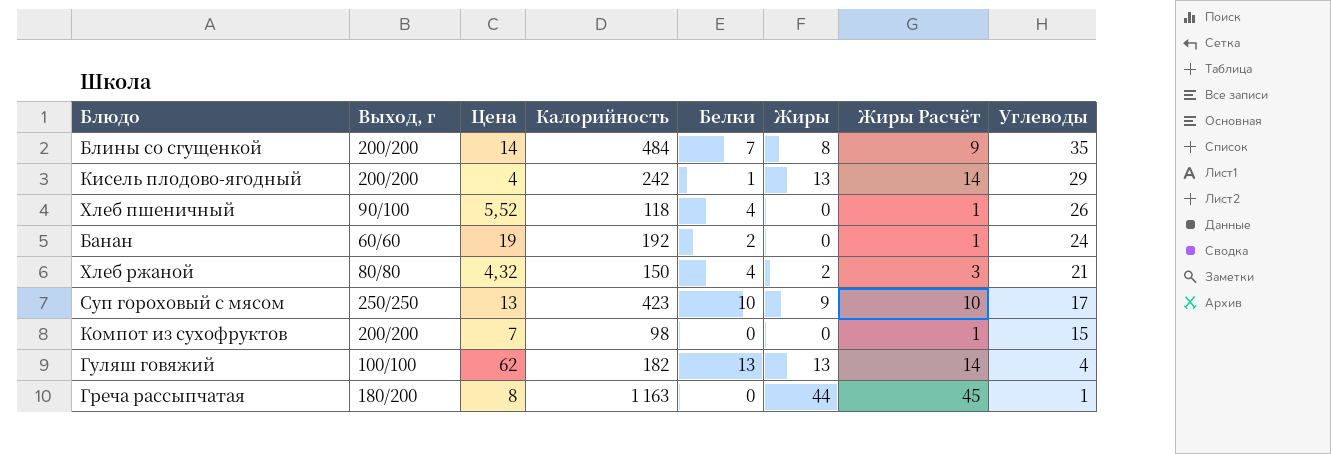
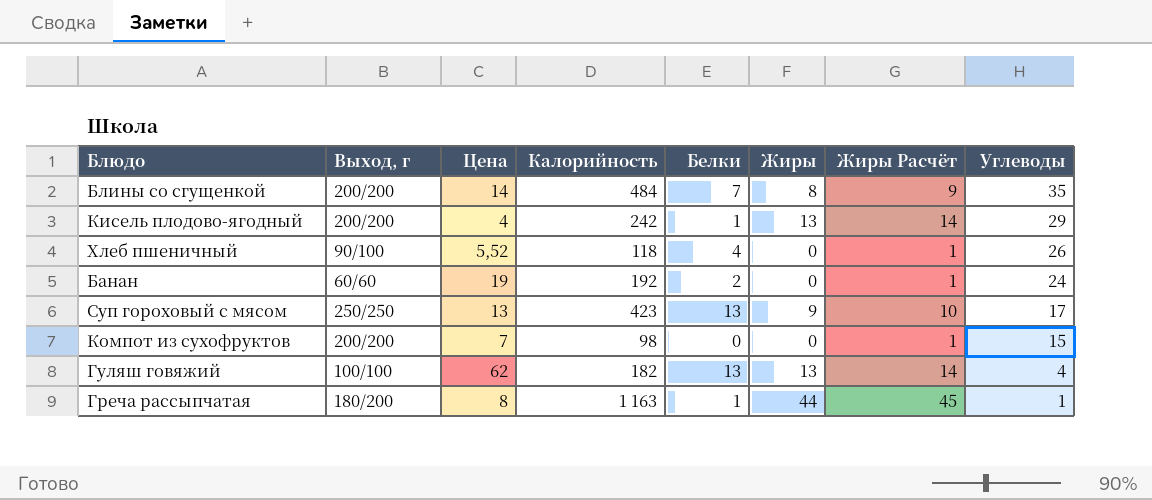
row Хлеб ржаной: 80/80 | 4,32 | 150 | 4 | 2 | 3 | 21 -> none
Суп гороховый с мясом | Белки: 10 -> 13
Греча рассыпчатая | Белки: 0 -> 1

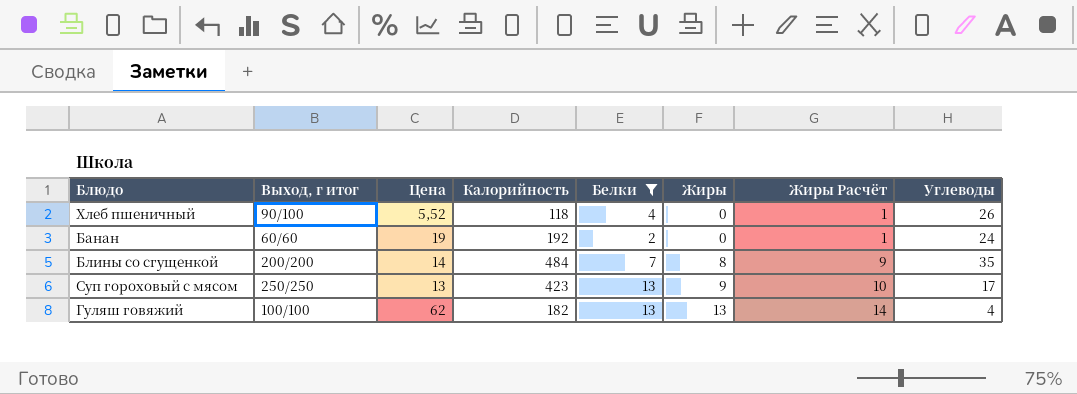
filter: none -> Белки >= 2
row order: Углеводы descending -> Жиры ascending
column name: Выход, г -> Выход, г итог

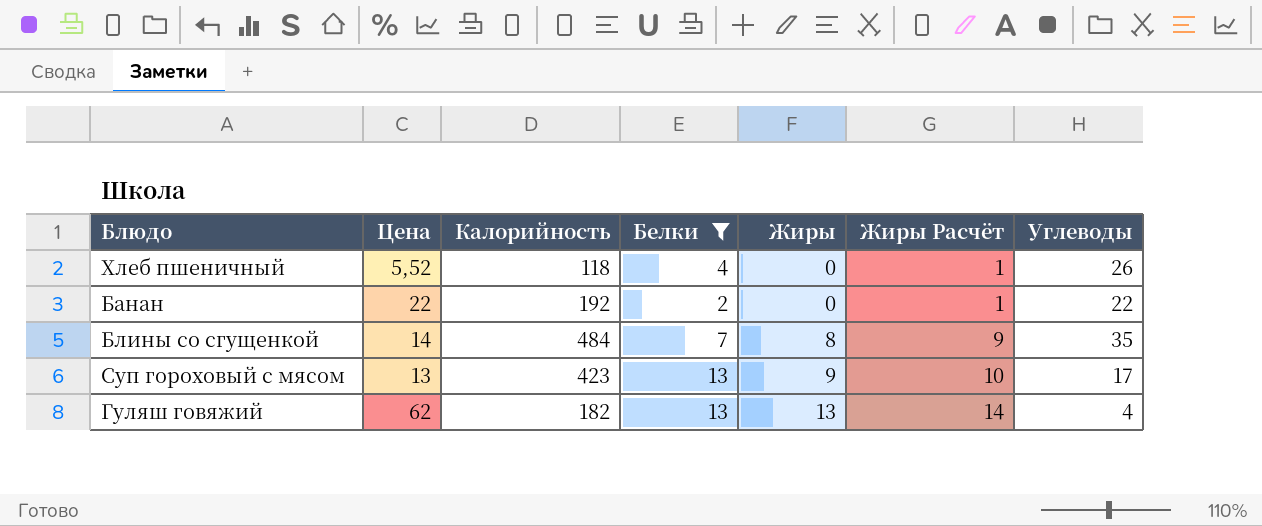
column Выход, г итог | position: 2 -> none
Банан | Цена: 19 -> 22
Банан | Углеводы: 24 -> 22

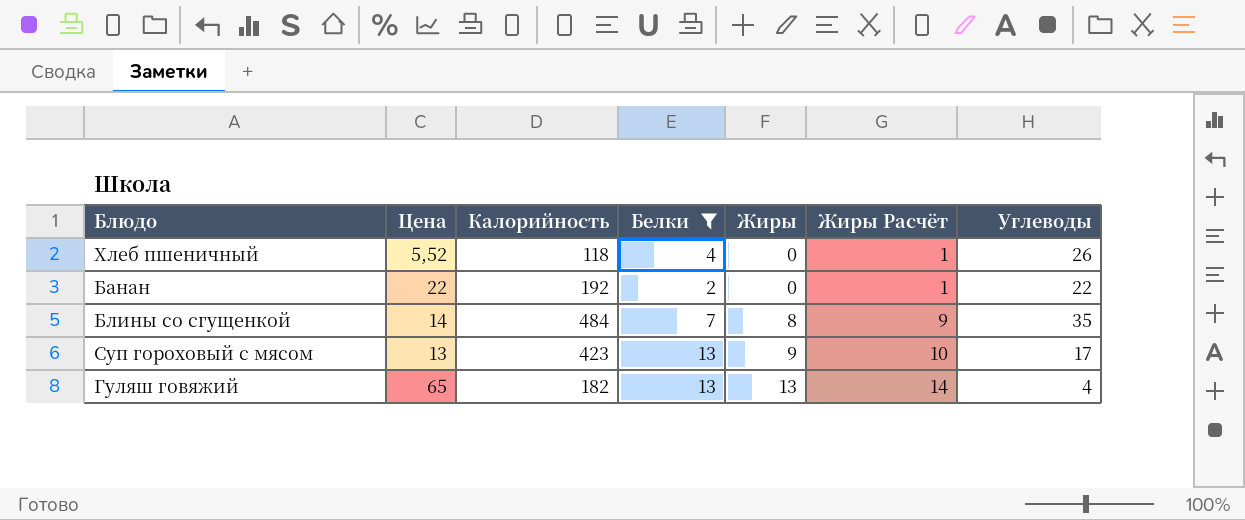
Гуляш говяжий | Цена: 62 -> 65

